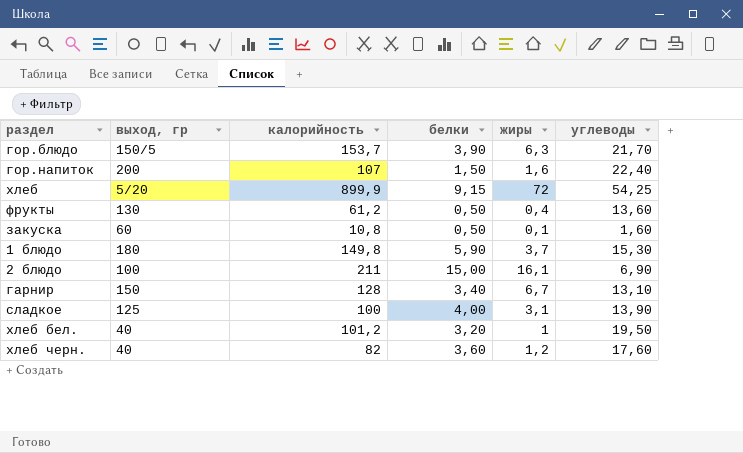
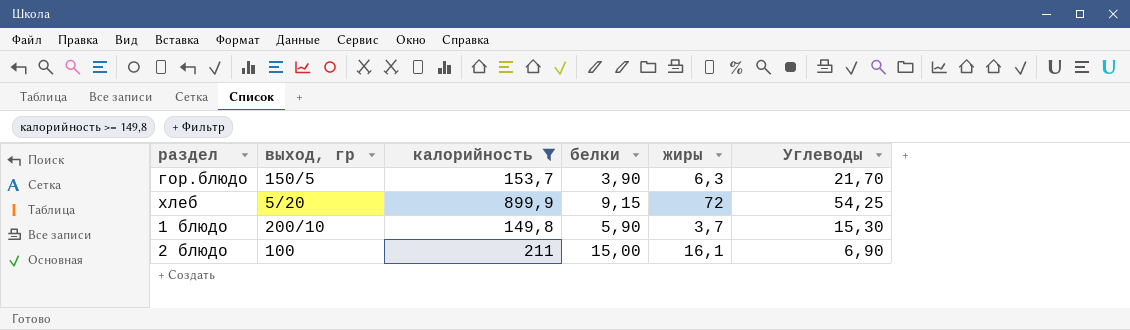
filter: none -> калорийность >= 149,8
column name: углеводы -> Углеводы
1 блюдо | выход, гр: 180 -> 200/10

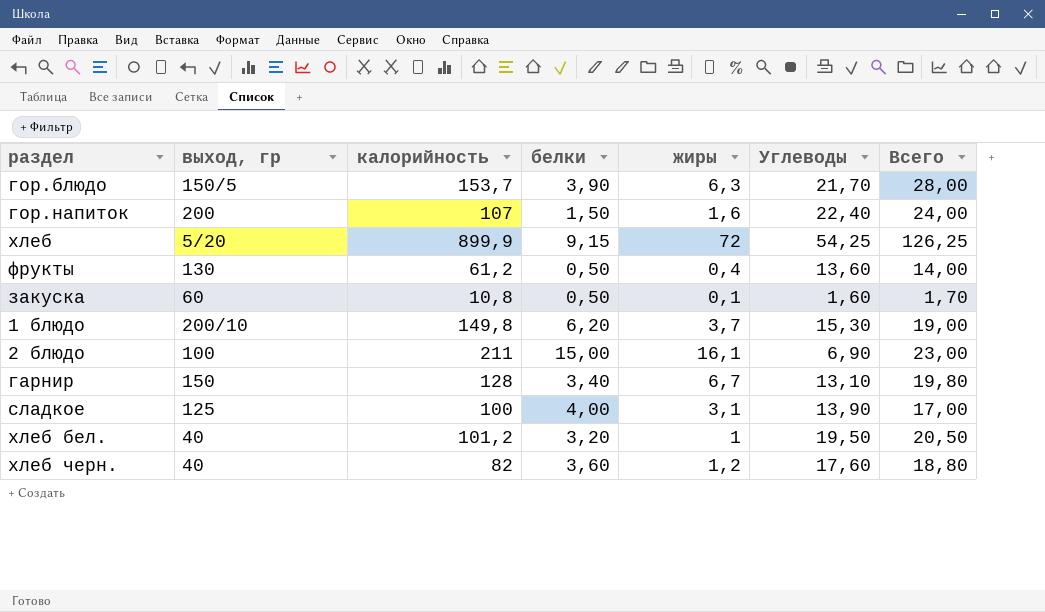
filter: калорийность >= 149,8 -> none
column Всего | formula: none -> [жиры] + [Углеводы]
1 блюдо | белки: 5,90 -> 6,20

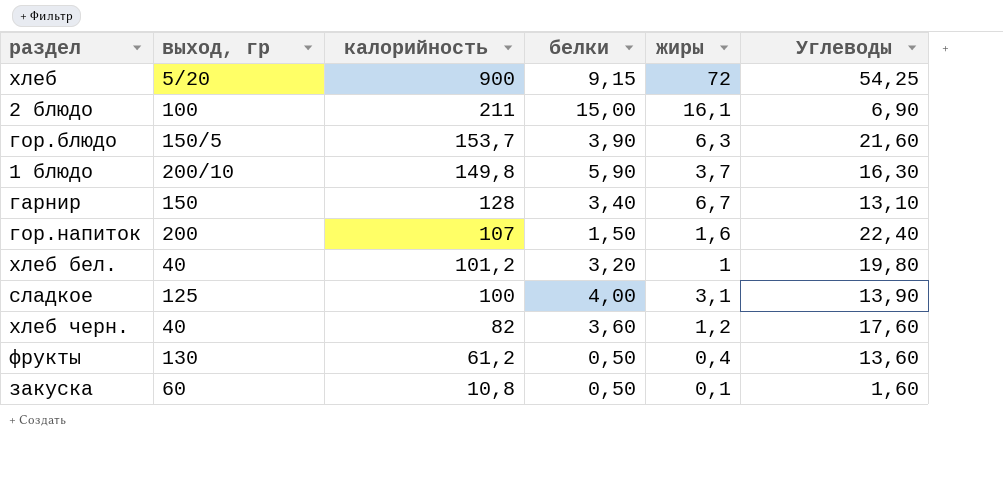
row order: none -> калорийность descending
column Всего | formula: [жиры] + [Углеводы] -> none
хлеб | калорийность: 899,9 -> 900
гор.блюдо | Углеводы: 21,70 -> 21,60
1 блюдо | белки: 6,20 -> 5,90
1 блюдо | Углеводы: 15,30 -> 16,30
хлеб бел. | Углеводы: 19,50 -> 19,80

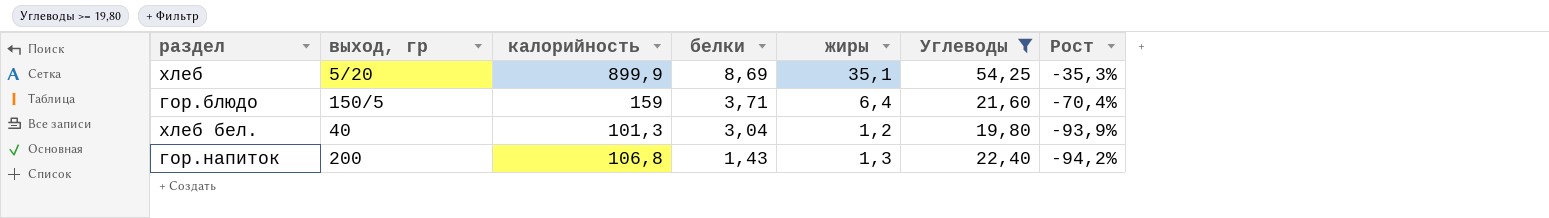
filter: none -> Углеводы >= 19,80
row order: калорийность descending -> белки descending
column Рост | formula: none -> ([жиры] - [Углеводы]) / [Углеводы]
хлеб | калорийность: 900 -> 899,9
хлеб | белки: 9,15 -> 8,69
хлеб | жиры: 72 -> 35,1
гор.блюдо | калорийность: 153,7 -> 159
гор.блюдо | белки: 3,90 -> 3,71
гор.блюдо | жиры: 6,3 -> 6,4
хлеб бел. | калорийность: 101,2 -> 101,3
хлеб бел. | белки: 3,20 -> 3,04
хлеб бел. | жиры: 1 -> 1,2
гор.напиток | калорийность: 107 -> 106,8
гор.напиток | белки: 1,50 -> 1,43
гор.напиток | жиры: 1,6 -> 1,3

